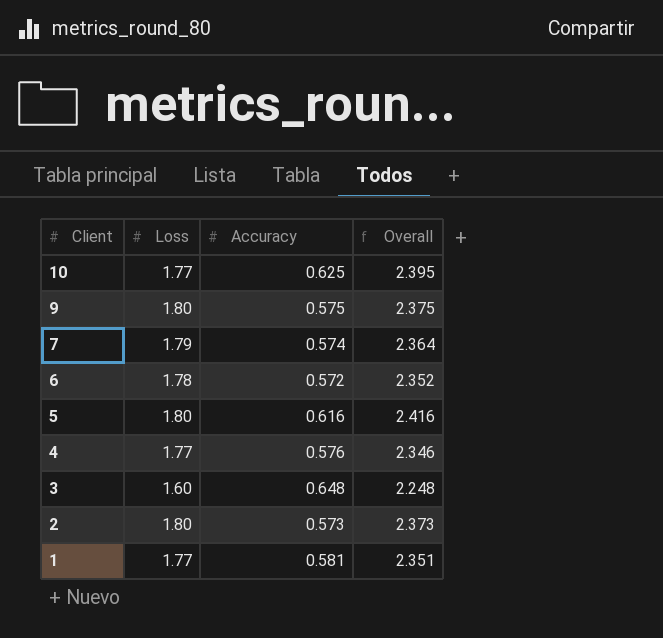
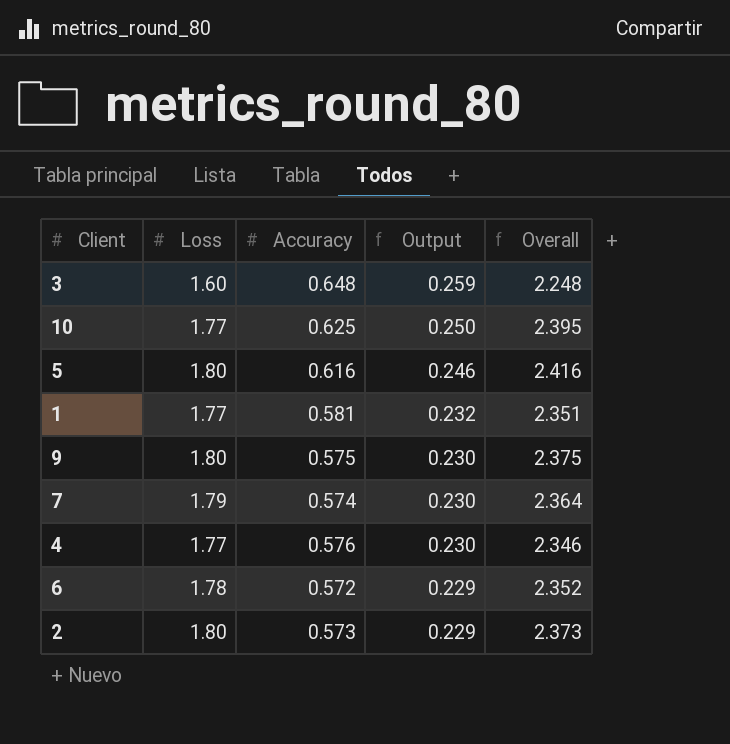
row order: Client descending -> Output descending
column Output | formula: none -> [Accuracy] * 0.4

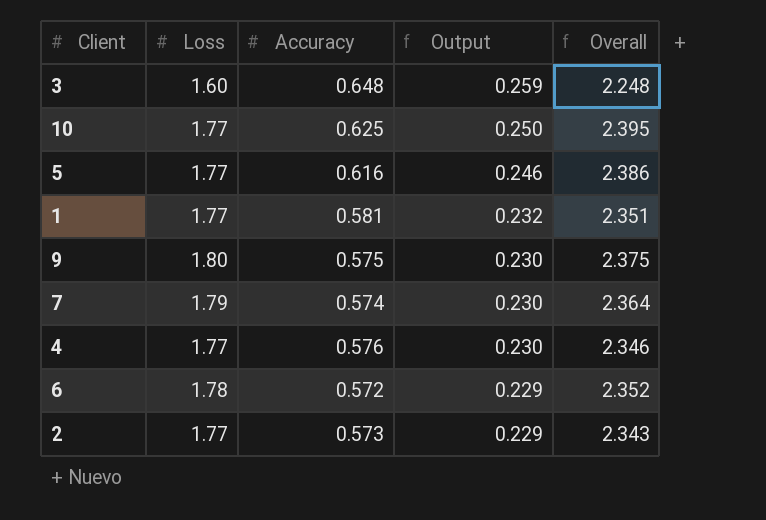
5 | Loss: 1.80 -> 1.77
5 | Overall: 2.416 -> 2.386
2 | Loss: 1.80 -> 1.77
2 | Overall: 2.373 -> 2.343

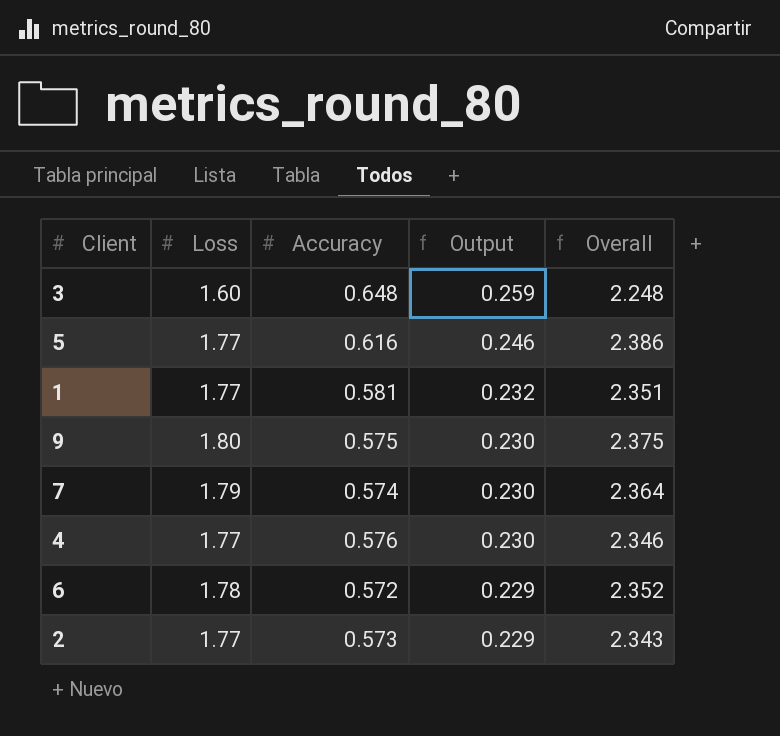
row 10: 1.77 | 0.625 | 0.250 | 2.395 -> none

